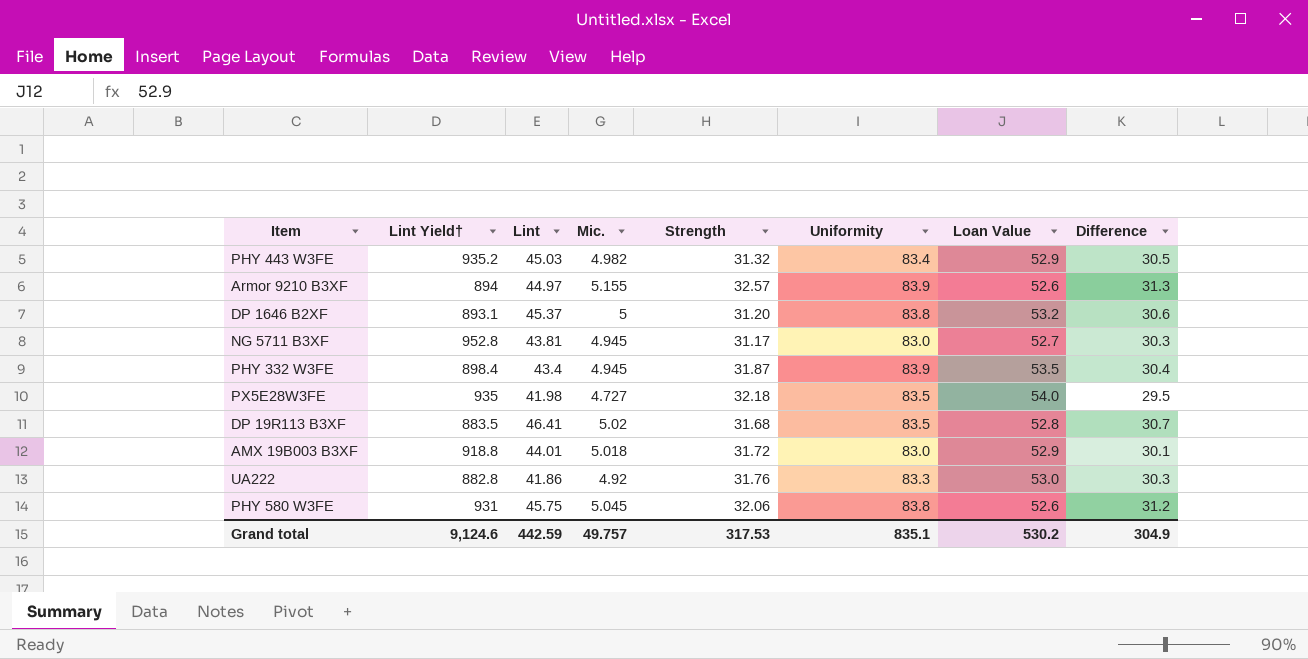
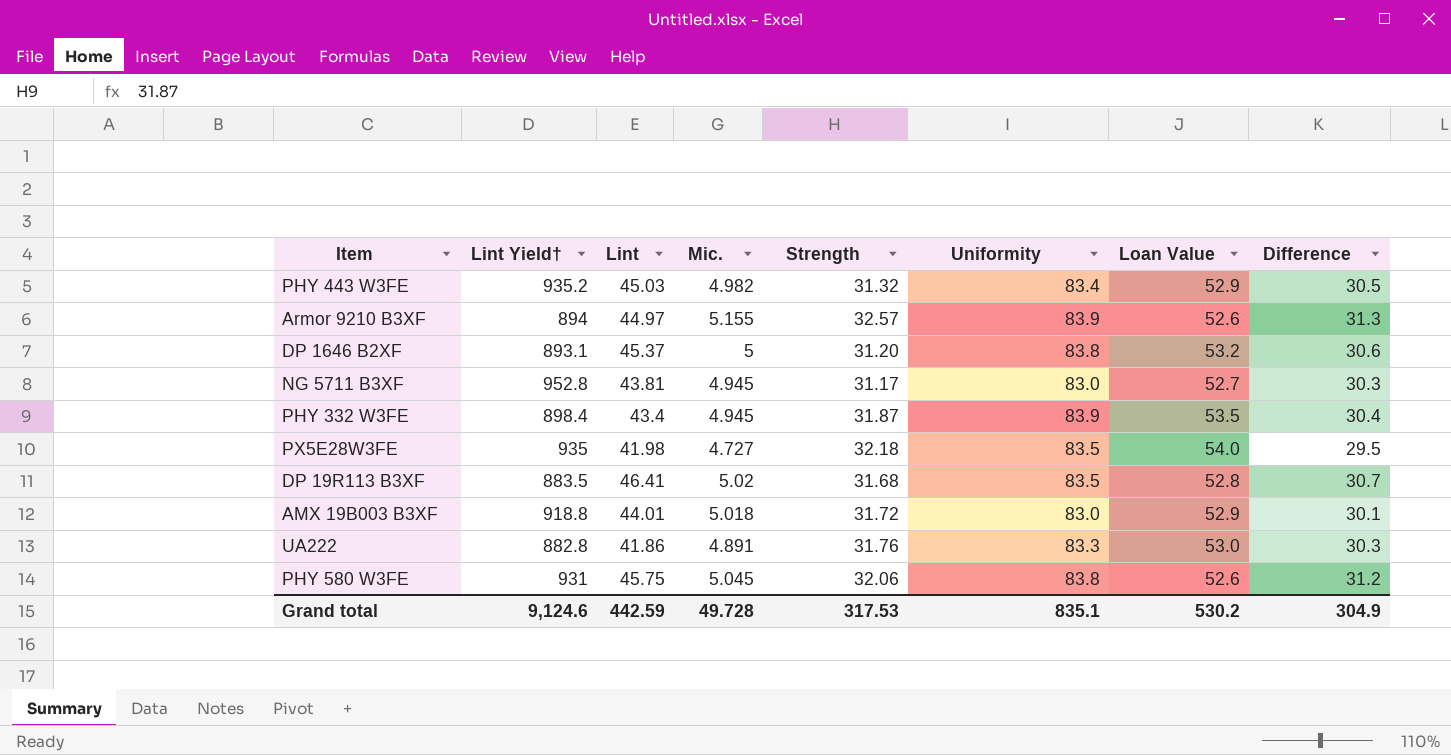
UA222 | Mic.: 4.92 -> 4.891
Grand total | Mic.: 49.757 -> 49.728

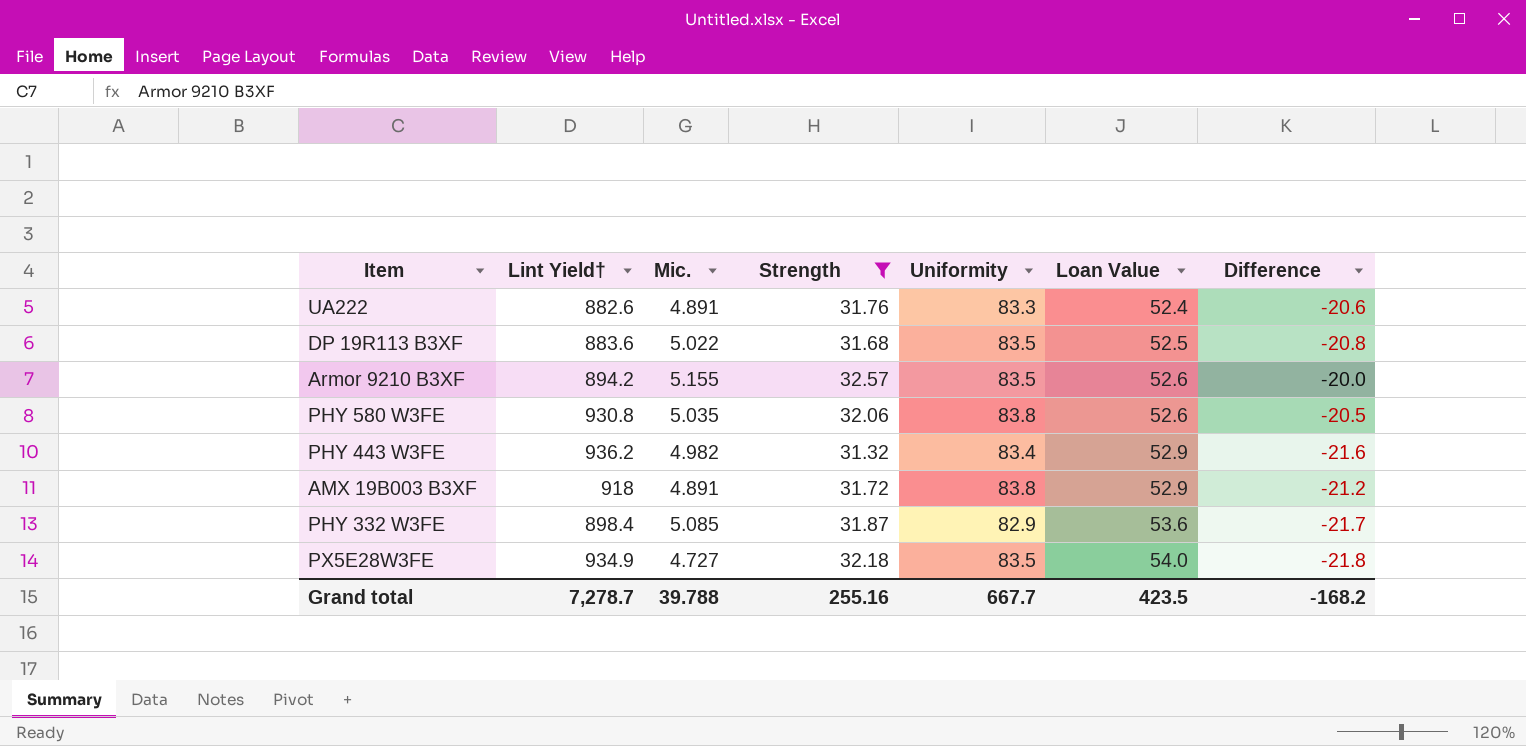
filter: none -> Strength >= 31.32
row order: none -> Loan Value ascending
column Lint | position: 3 -> none
column Difference | formula: [Uniformity] - [Loan Value] -> [Strength] - [Loan Value]
UA222 | Lint Yield†: 882.8 -> 882.6
UA222 | Loan Value: 53.0 -> 52.4
DP 19R113 B3XF | Lint Yield†: 883.5 -> 883.6
DP 19R113 B3XF | Mic.: 5.02 -> 5.022
DP 19R113 B3XF | Loan Value: 52.8 -> 52.5
Armor 9210 B3XF | Lint Yield†: 894 -> 894.2
Armor 9210 B3XF | Uniformity: 83.9 -> 83.5
PHY 580 W3FE | Lint Yield†: 931 -> 930.8
PHY 580 W3FE | Mic.: 5.045 -> 5.035
PHY 443 W3FE | Lint Yield†: 935.2 -> 936.2
AMX 19B003 B3XF | Lint Yield†: 918.8 -> 918
AMX 19B003 B3XF | Mic.: 5.018 -> 4.891
AMX 19B003 B3XF | Uniformity: 83.0 -> 83.8
PHY 332 W3FE | Mic.: 4.945 -> 5.085
PHY 332 W3FE | Uniformity: 83.9 -> 82.9
PHY 332 W3FE | Loan Value: 53.5 -> 53.6
PX5E28W3FE | Lint Yield†: 935 -> 934.9
Grand total | Lint Yield†: 9,124.6 -> 7,278.7
Grand total | Mic.: 49.728 -> 39.788
Grand total | Strength: 317.53 -> 255.16
Grand total | Uniformity: 835.1 -> 667.7
Grand total | Loan Value: 530.2 -> 423.5
Grand total | Difference: 304.9 -> -168.2

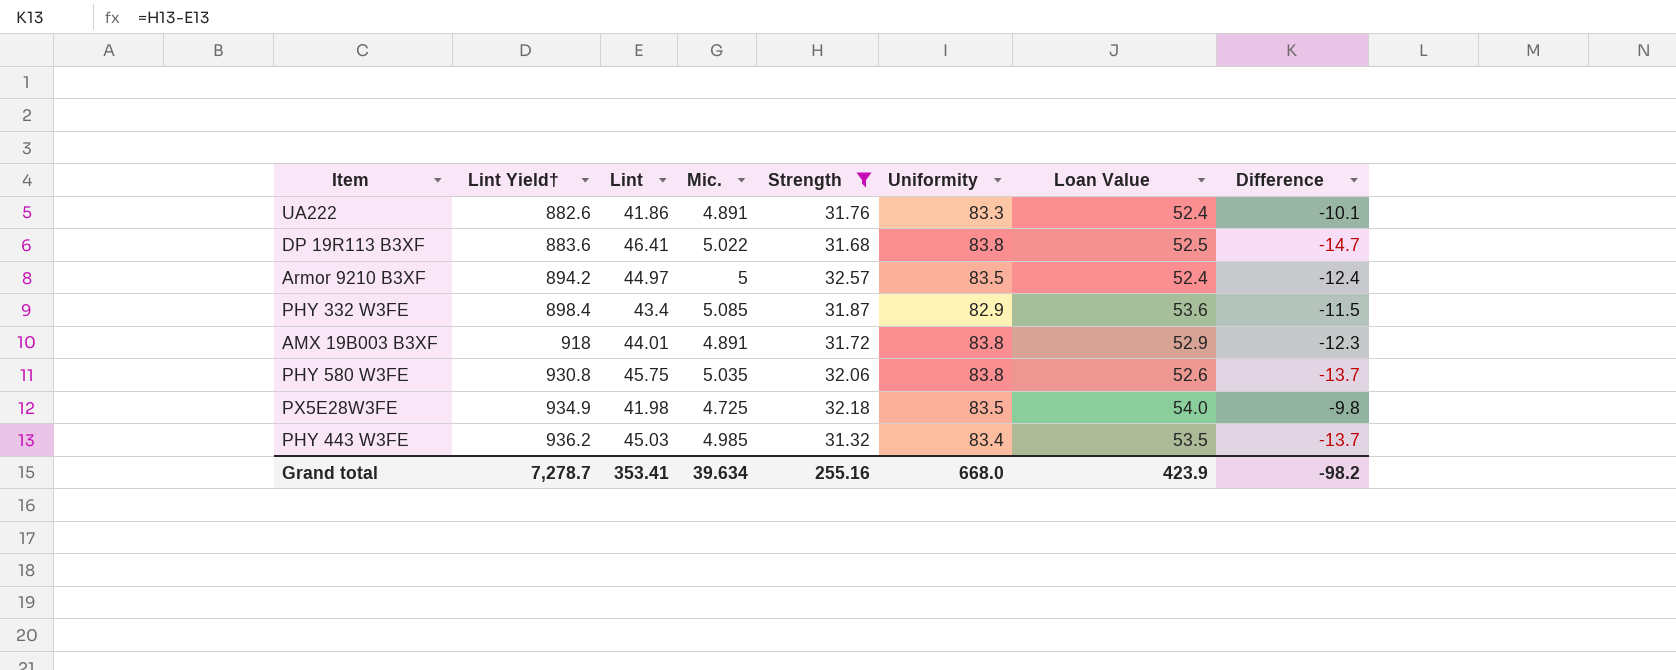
row order: Loan Value ascending -> Lint Yield† ascending
column Lint | position: none -> 3
column Difference | formula: [Strength] - [Loan Value] -> [Strength] - [Lint]
DP 19R113 B3XF | Uniformity: 83.5 -> 83.8
Armor 9210 B3XF | Mic.: 5.155 -> 5
Armor 9210 B3XF | Loan Value: 52.6 -> 52.4
PX5E28W3FE | Mic.: 4.727 -> 4.725
PHY 443 W3FE | Mic.: 4.982 -> 4.985
PHY 443 W3FE | Loan Value: 52.9 -> 53.5
Grand total | Mic.: 39.788 -> 39.634
Grand total | Uniformity: 667.7 -> 668.0
Grand total | Loan Value: 423.5 -> 423.9
Grand total | Difference: -168.2 -> -98.2

